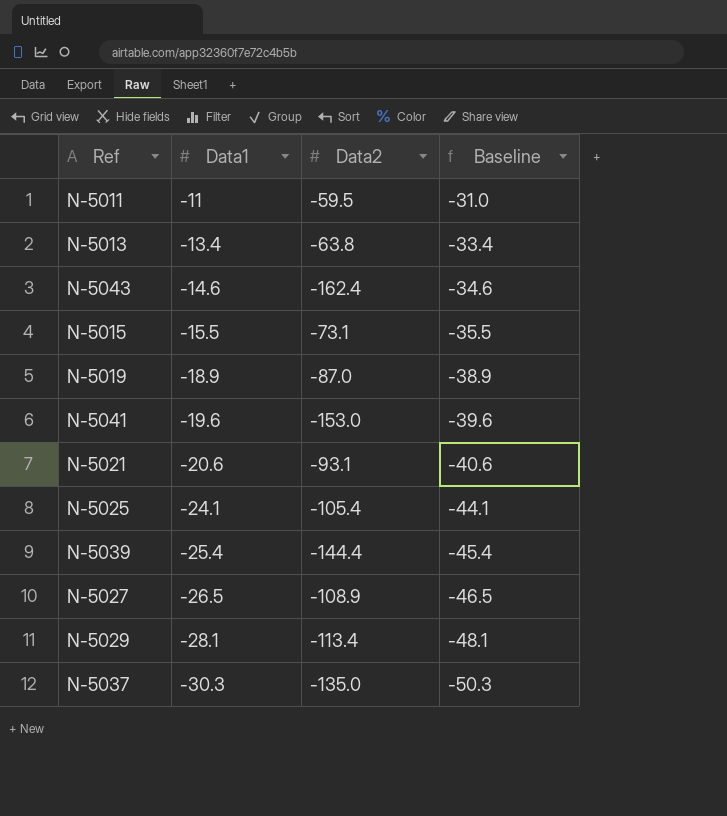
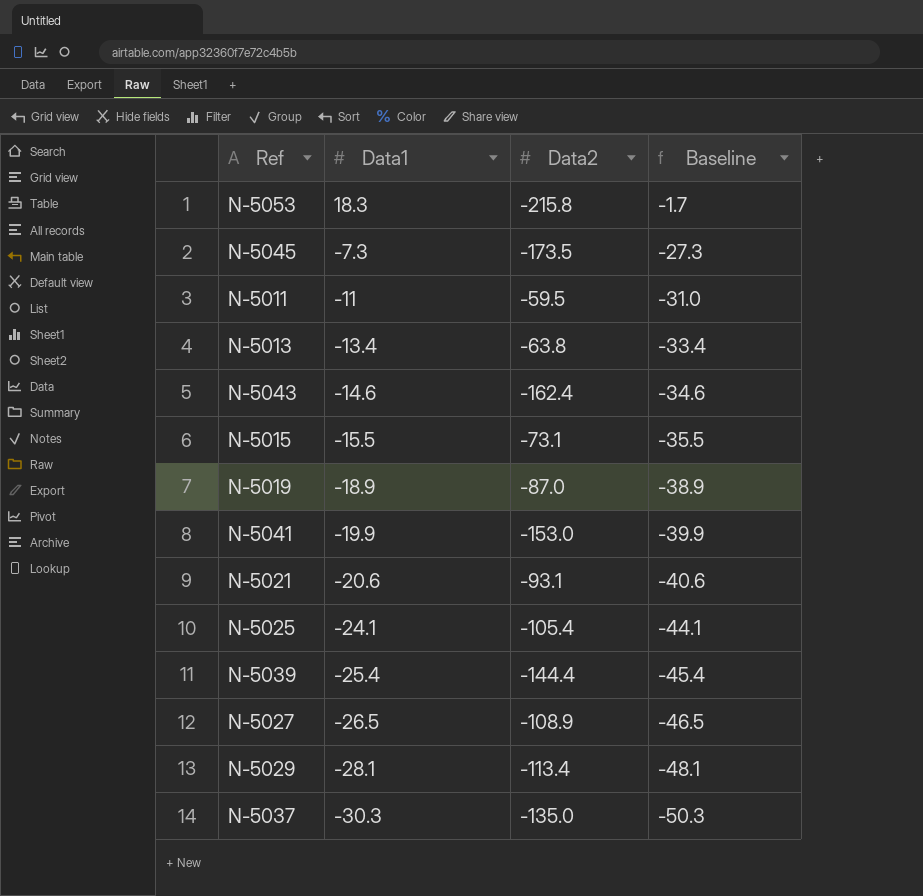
row N-5053: none -> 18.3 | -215.8 | -1.7
row N-5045: none -> -7.3 | -173.5 | -27.3
N-5041 | Data1: -19.6 -> -19.9
N-5041 | Baseline: -39.6 -> -39.9

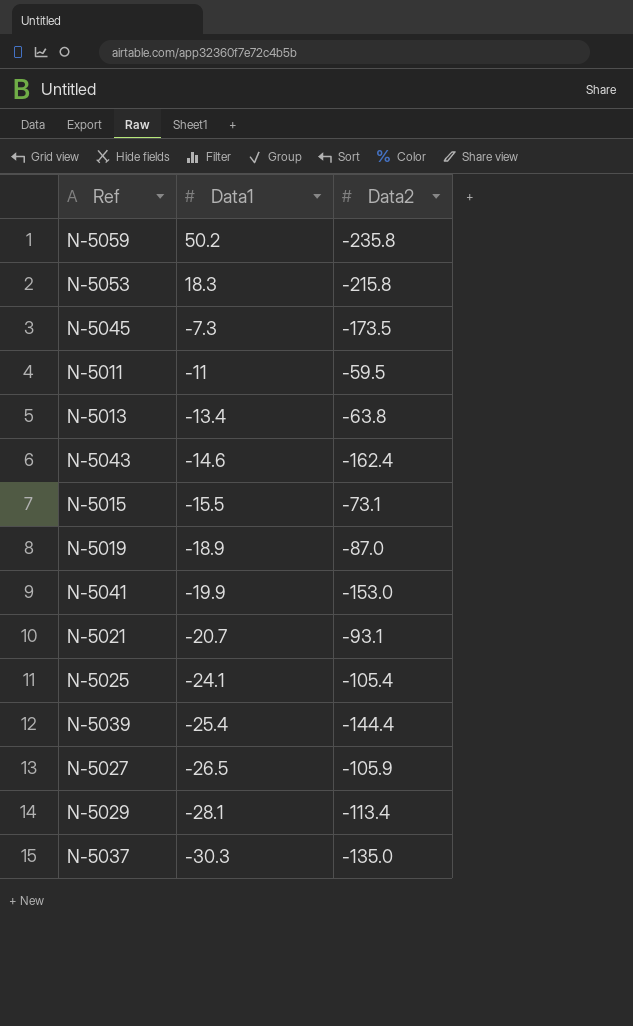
column Baseline | formula: [Data1] - 20 -> none
row N-5059: none -> 50.2 | -235.8
N-5021 | Data1: -20.6 -> -20.7
N-5027 | Data2: -108.9 -> -105.9

